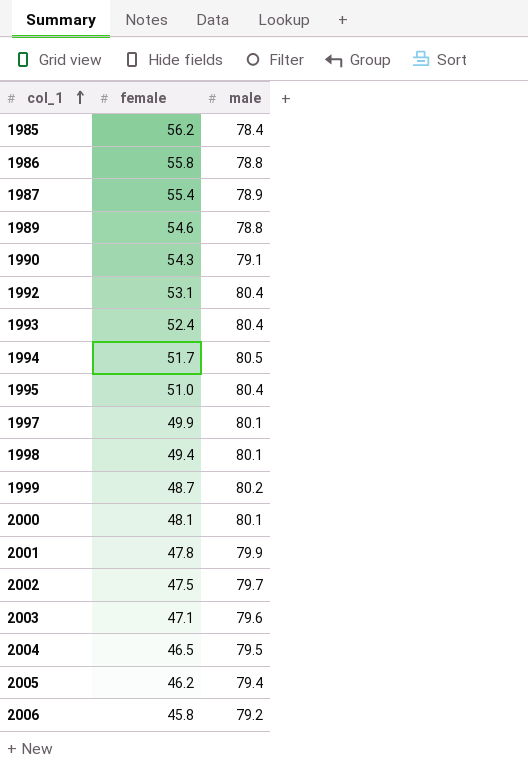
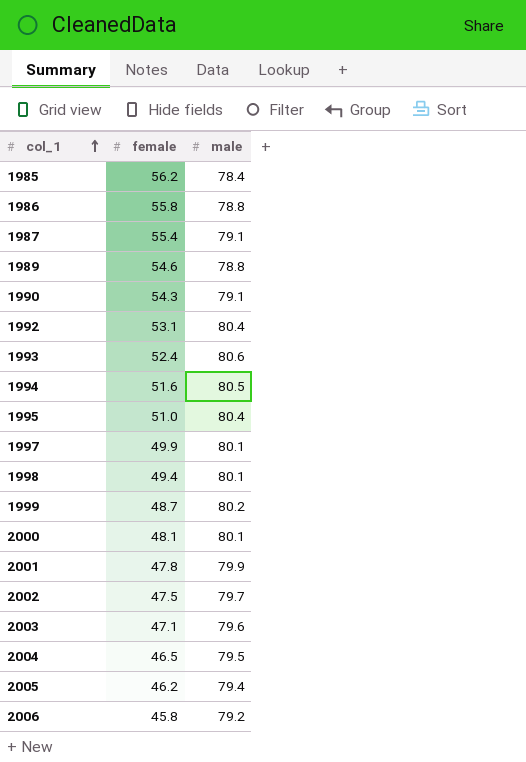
1987 | male: 78.9 -> 79.1
1993 | male: 80.4 -> 80.6
1994 | female: 51.7 -> 51.6

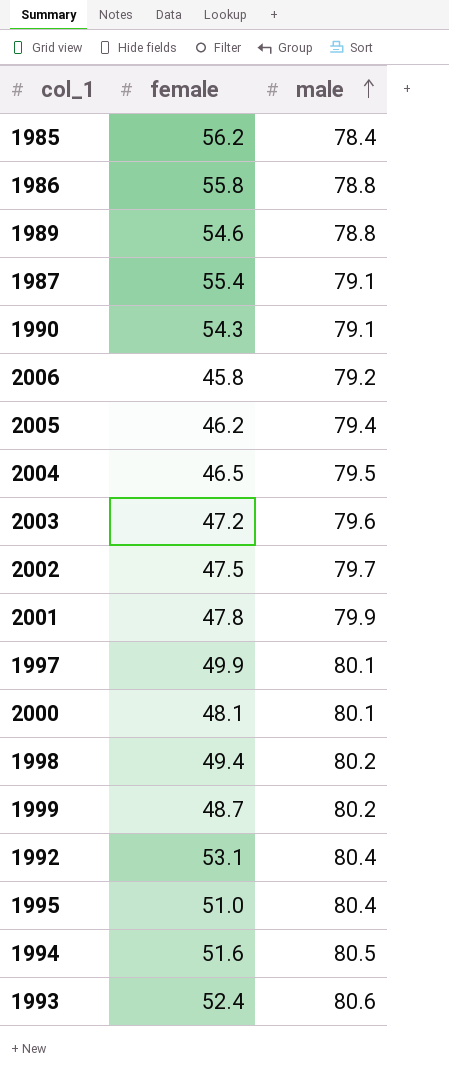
row order: col_1 ascending -> male ascending
2003 | female: 47.1 -> 47.2
1998 | male: 80.1 -> 80.2

